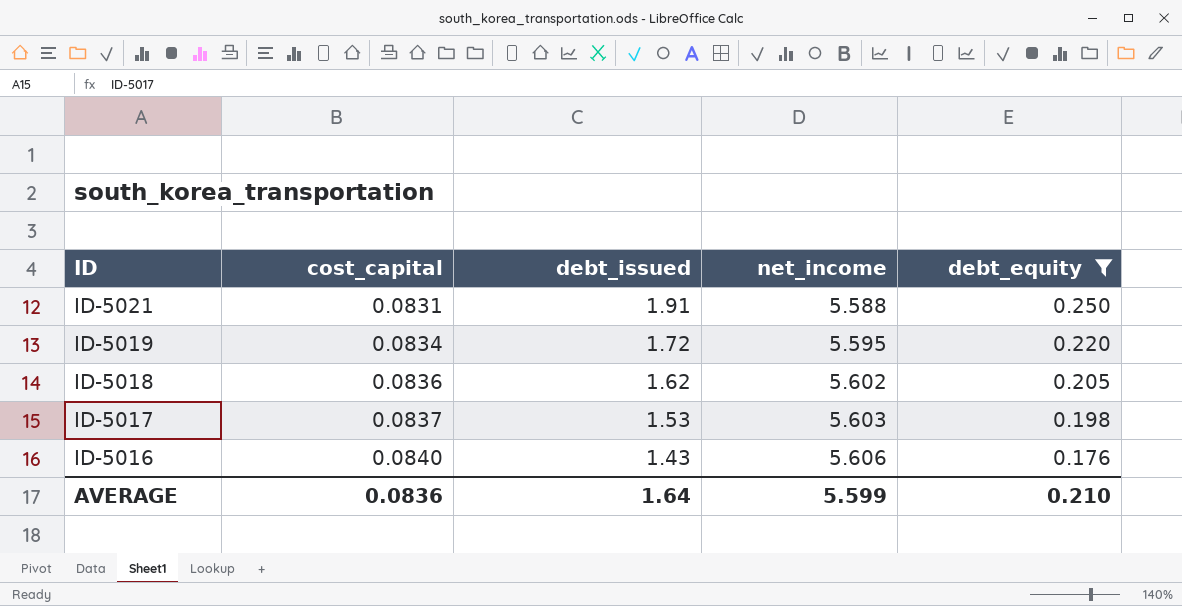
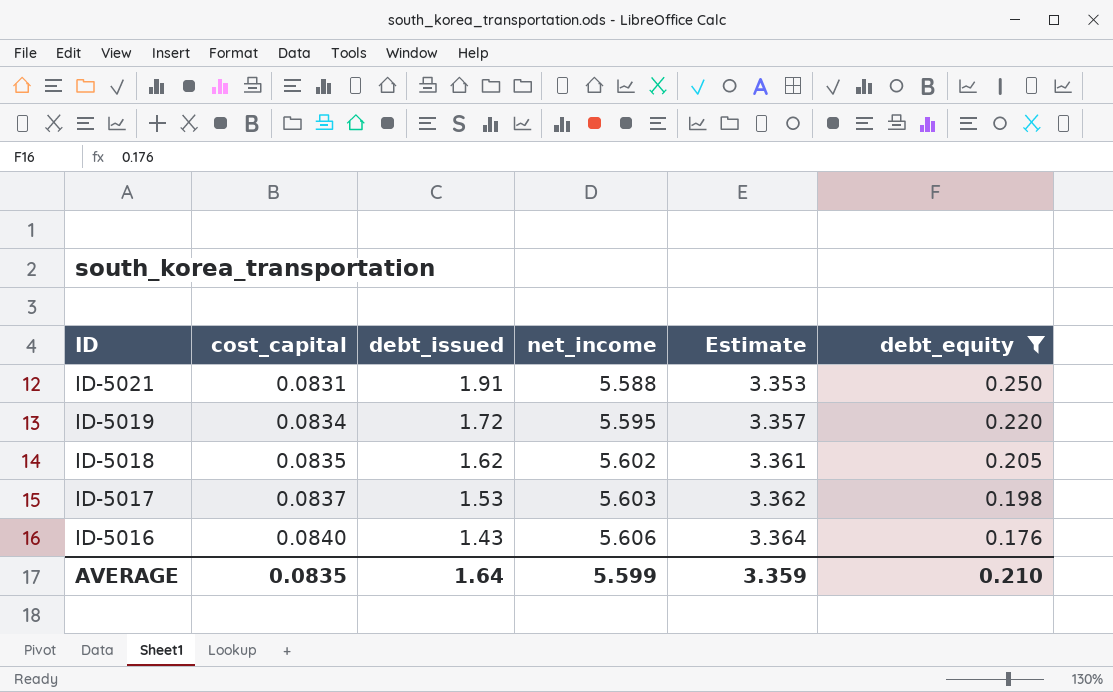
column Estimate | formula: none -> [net_income] * 0.6
ID-5018 | cost_capital: 0.0836 -> 0.0835
AVERAGE | cost_capital: 0.0836 -> 0.0835

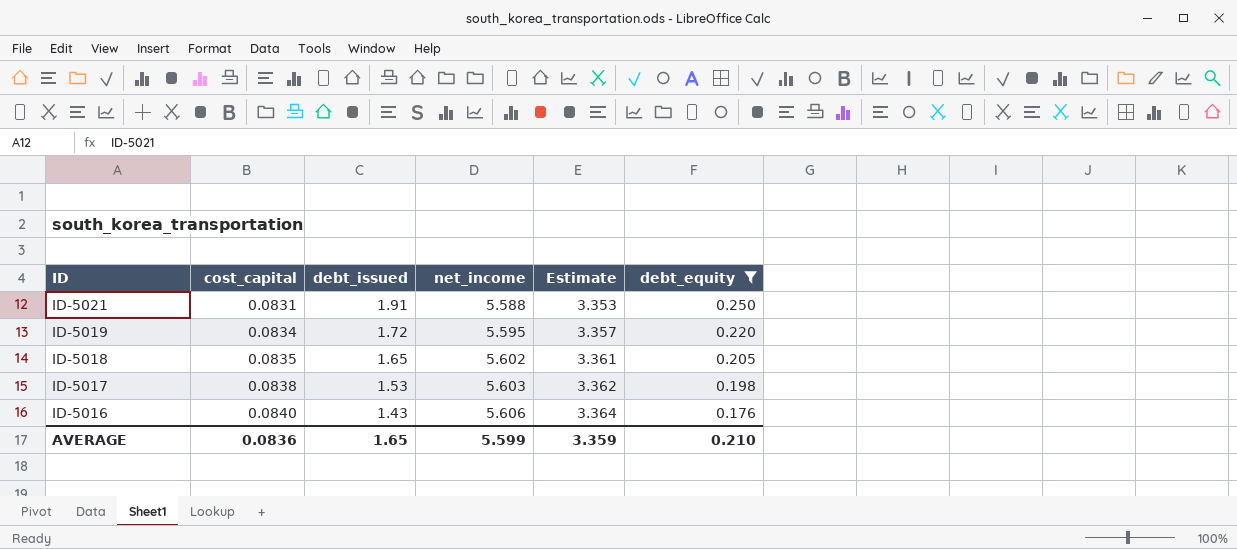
ID-5018 | debt_issued: 1.62 -> 1.65
ID-5017 | cost_capital: 0.0837 -> 0.0838
AVERAGE | cost_capital: 0.0835 -> 0.0836
AVERAGE | debt_issued: 1.64 -> 1.65

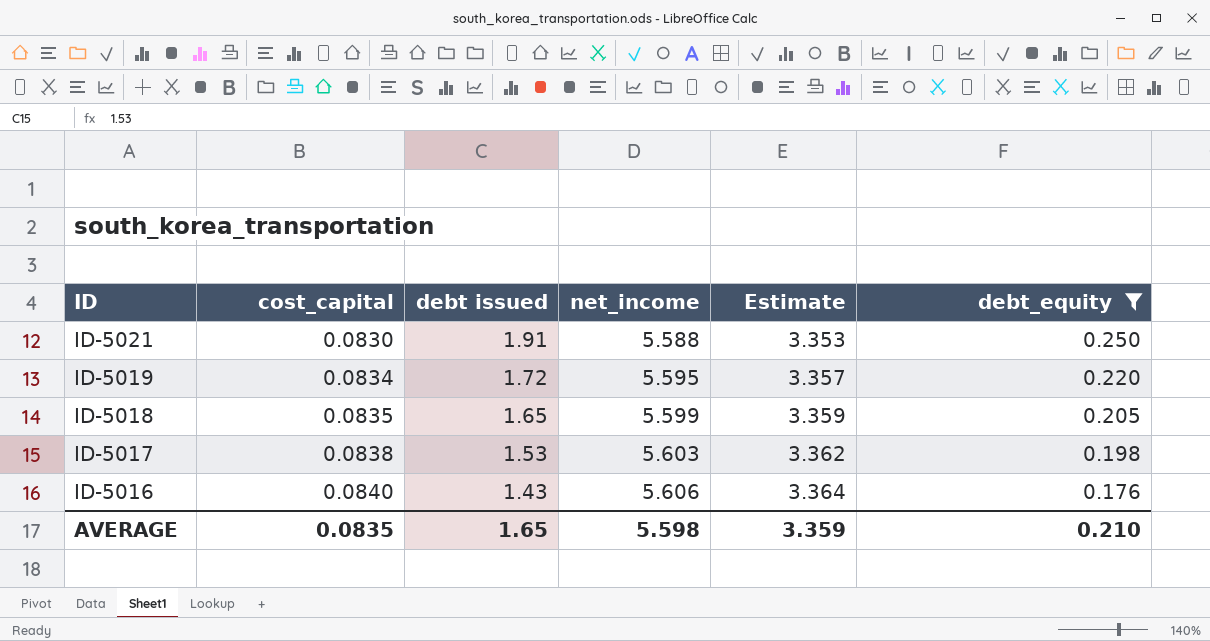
column name: debt_issued -> debt issued
ID-5021 | cost_capital: 0.0831 -> 0.0830
ID-5018 | net_income: 5.602 -> 5.599
ID-5018 | Estimate: 3.361 -> 3.359
AVERAGE | cost_capital: 0.0836 -> 0.0835
AVERAGE | net_income: 5.599 -> 5.598

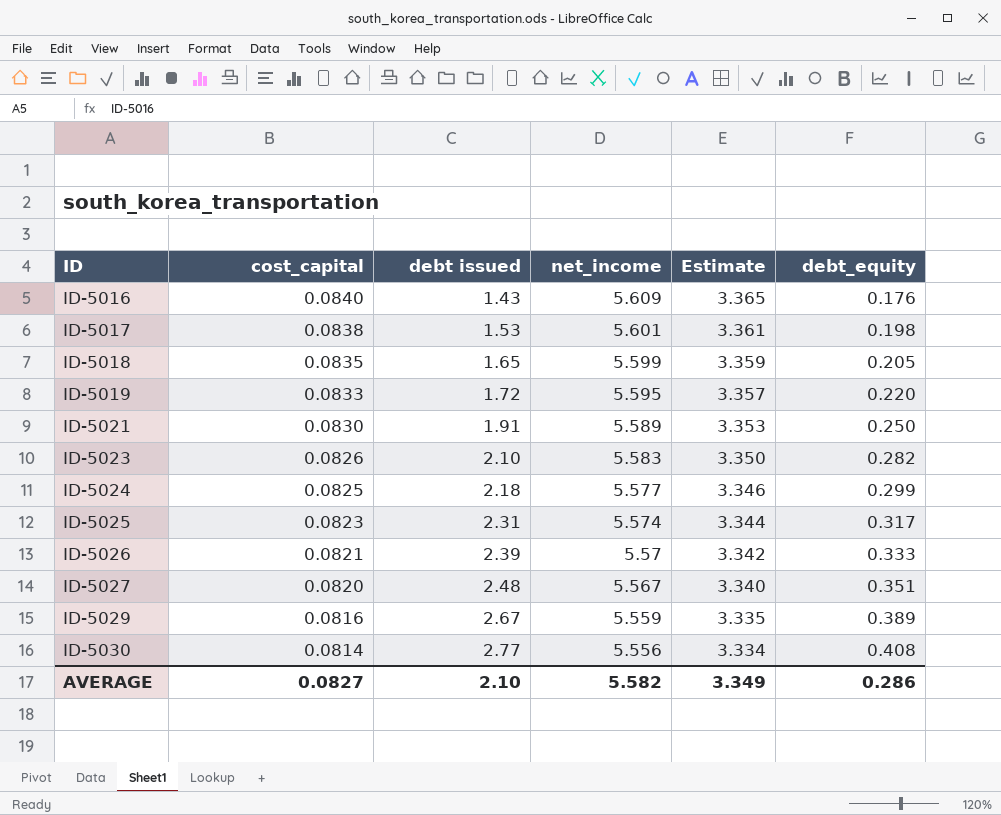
filter: debt_equity <= 0.250 -> none
row order: ID descending -> ID ascending
ID-5016 | net_income: 5.606 -> 5.609
ID-5016 | Estimate: 3.364 -> 3.365
ID-5017 | net_income: 5.603 -> 5.601
ID-5017 | Estimate: 3.362 -> 3.361
ID-5019 | cost_capital: 0.0834 -> 0.0833
ID-5021 | net_income: 5.588 -> 5.589
AVERAGE | cost_capital: 0.0835 -> 0.0827
AVERAGE | debt issued: 1.65 -> 2.10
AVERAGE | net_income: 5.598 -> 5.582
AVERAGE | Estimate: 3.359 -> 3.349
AVERAGE | debt_equity: 0.210 -> 0.286

